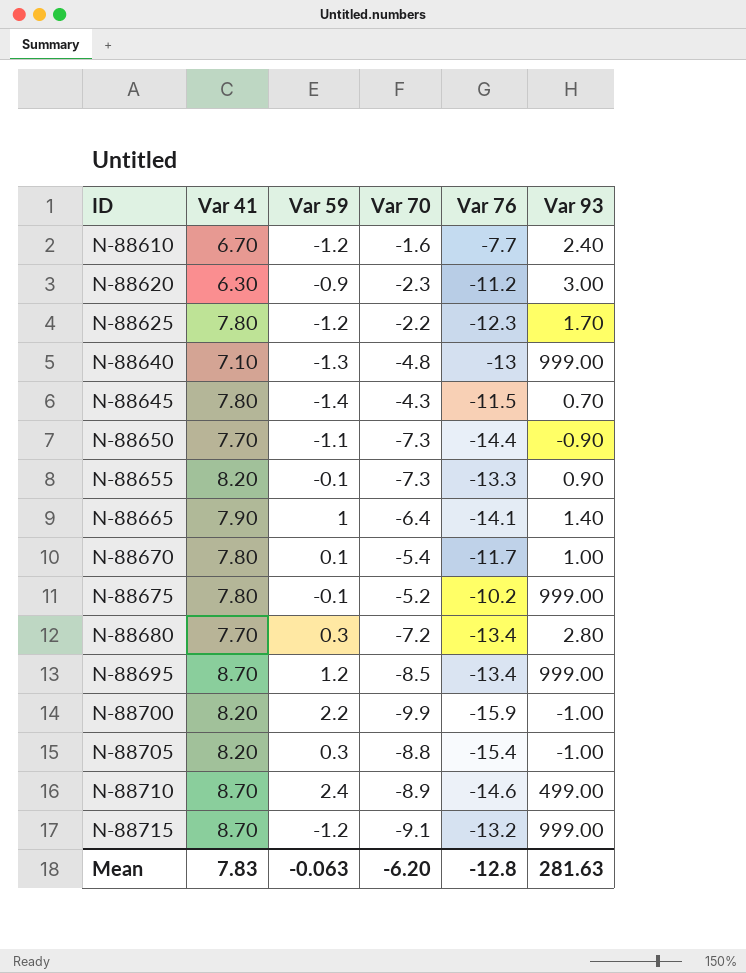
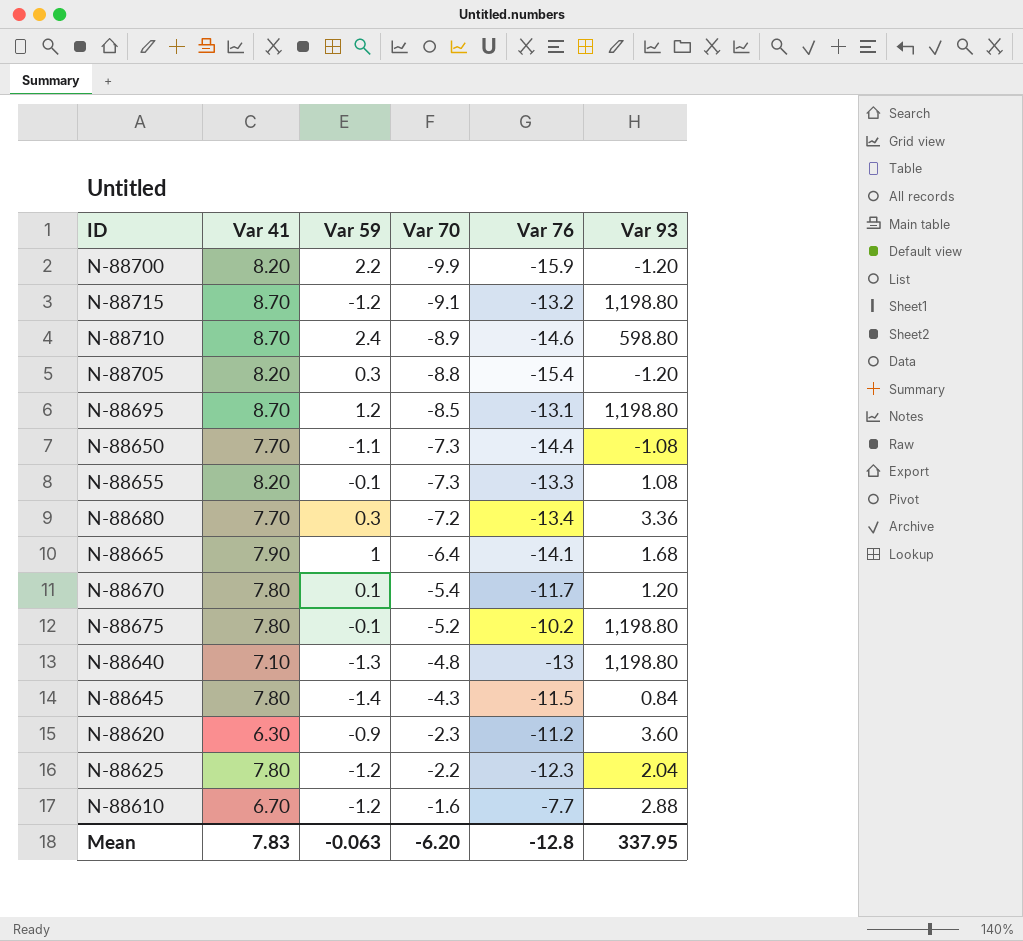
row order: ID ascending -> Var 70 ascending
N-88700 | Var 93: -1.00 -> -1.20
N-88715 | Var 93: 999.00 -> 1,198.80
N-88710 | Var 93: 499.00 -> 598.80
N-88705 | Var 93: -1.00 -> -1.20
N-88695 | Var 76: -13.4 -> -13.1
N-88695 | Var 93: 999.00 -> 1,198.80
N-88650 | Var 93: -0.90 -> -1.08
N-88655 | Var 93: 0.90 -> 1.08
N-88680 | Var 93: 2.80 -> 3.36
N-88665 | Var 93: 1.40 -> 1.68
N-88670 | Var 93: 1.00 -> 1.20
N-88675 | Var 93: 999.00 -> 1,198.80
N-88640 | Var 93: 999.00 -> 1,198.80
N-88645 | Var 93: 0.70 -> 0.84
N-88620 | Var 93: 3.00 -> 3.60
N-88625 | Var 93: 1.70 -> 2.04
N-88610 | Var 93: 2.40 -> 2.88
Mean | Var 93: 281.63 -> 337.95

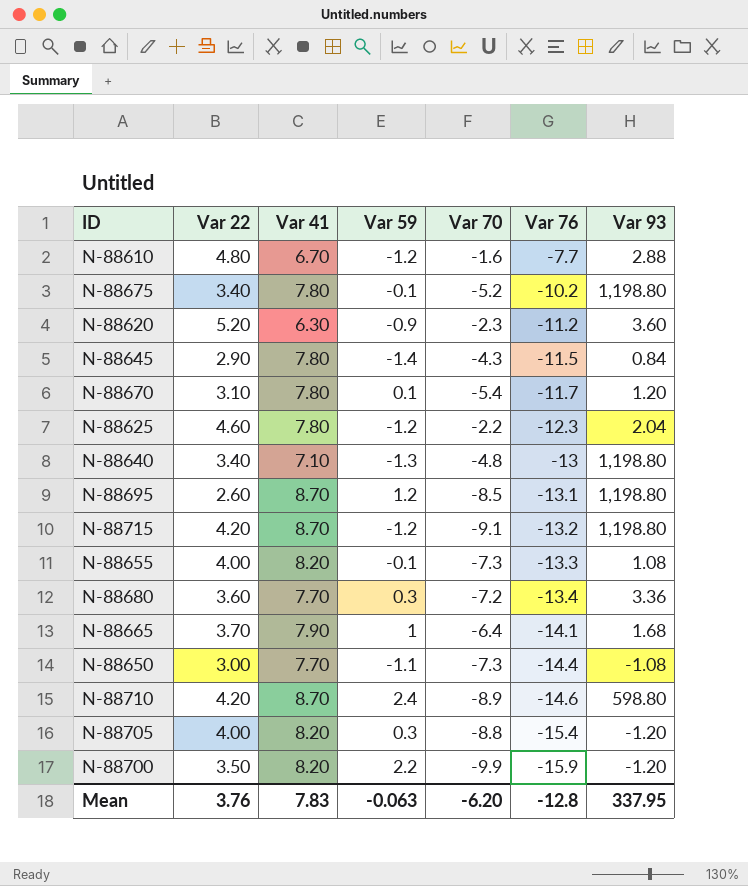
row order: Var 70 ascending -> Var 76 descending
column Var 22 | position: none -> 2

